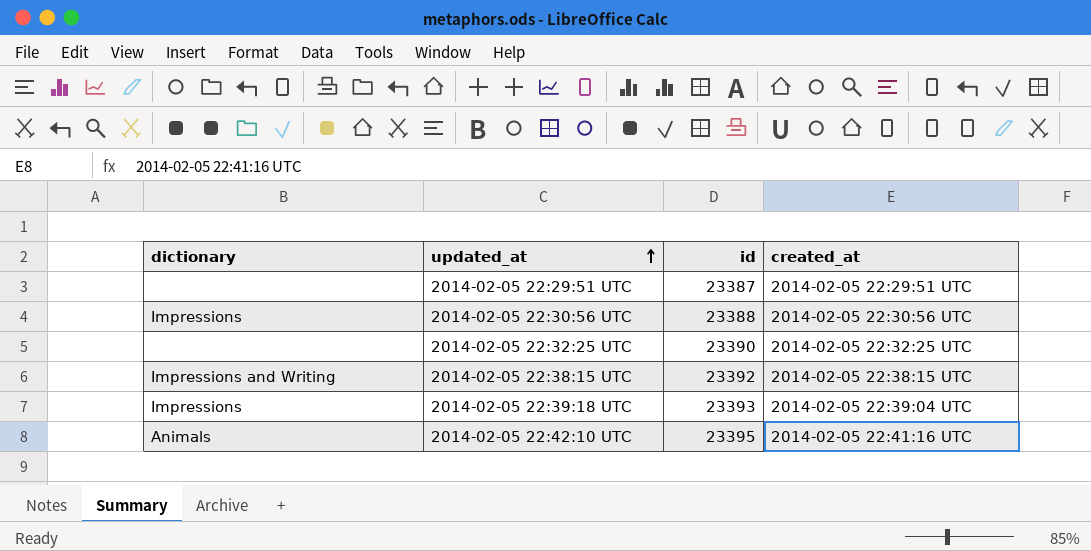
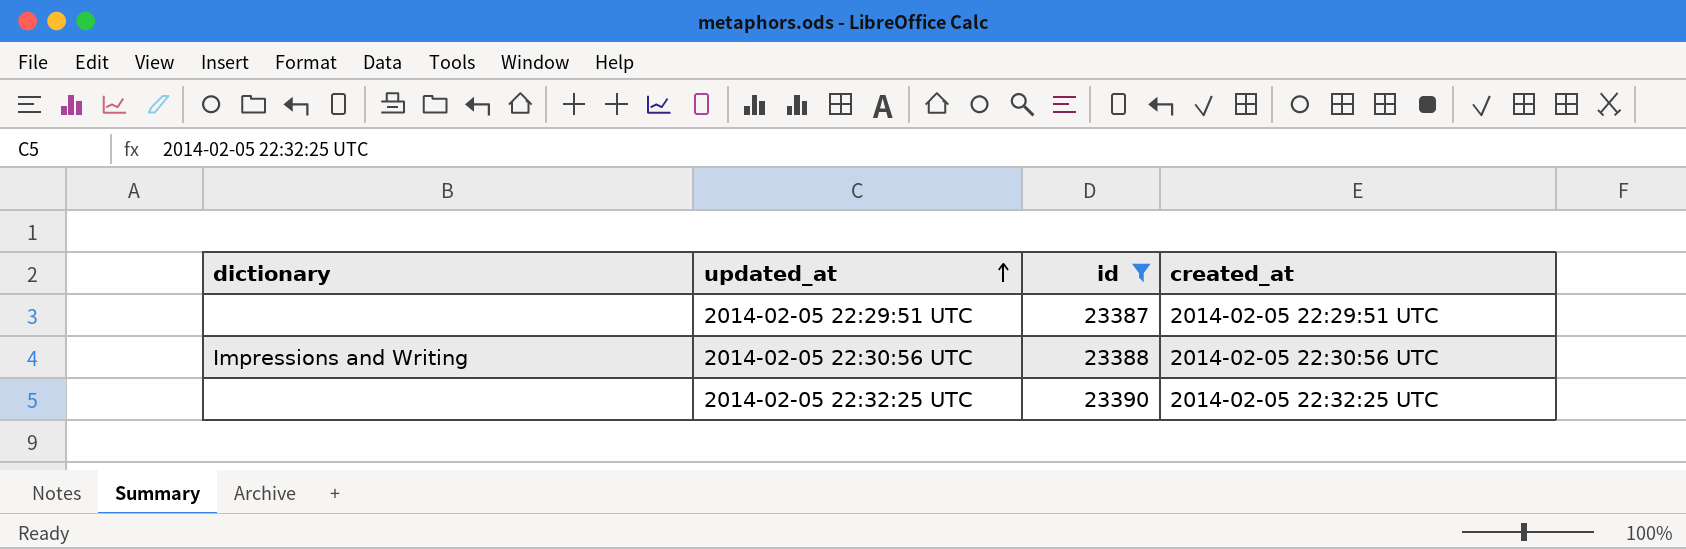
filter: none -> id <= 23390
2014-02-05 22:30:56 UTC | dictionary: Impressions -> Impressions and Writing

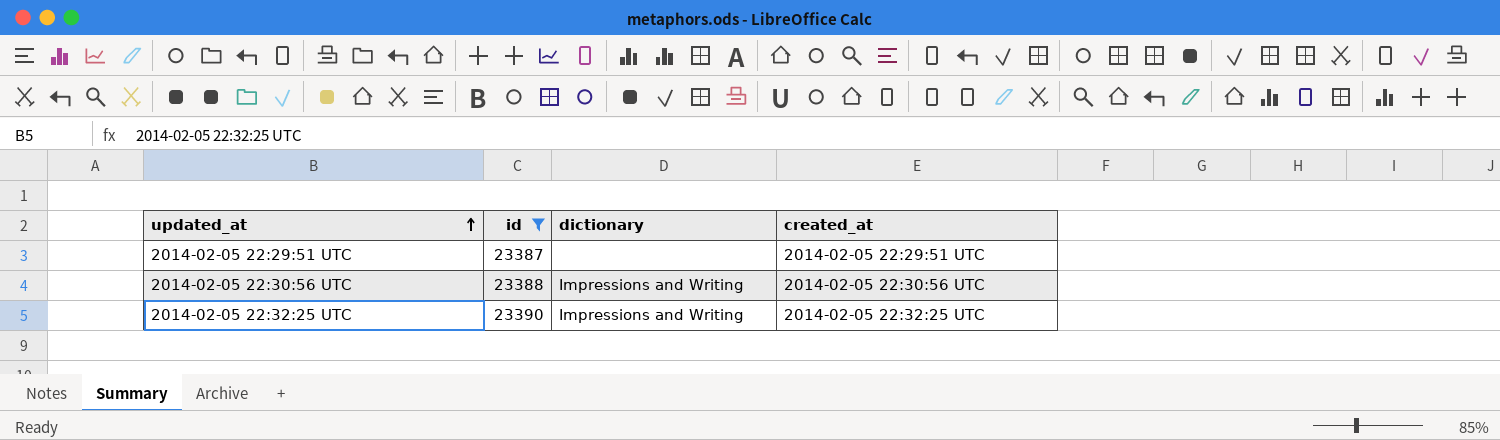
column dictionary | position: 1 -> 3
2014-02-05 22:32:25 UTC | dictionary: none -> Impressions and Writing

